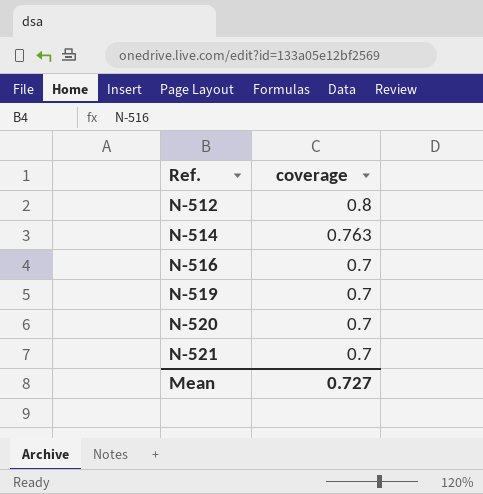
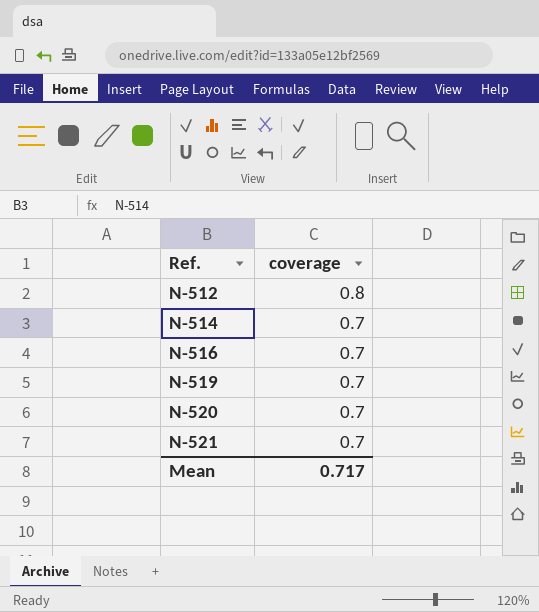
N-514 | coverage: 0.763 -> 0.7
Mean | coverage: 0.727 -> 0.717

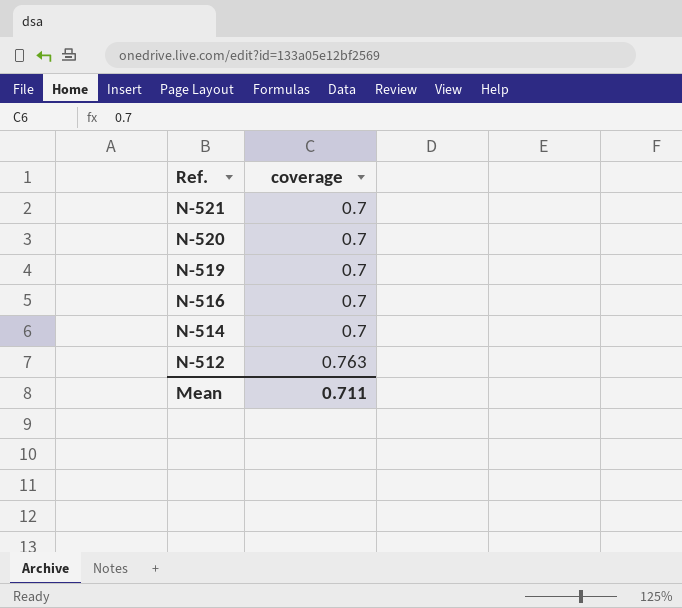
row order: Ref. ascending -> Ref. descending
N-512 | coverage: 0.8 -> 0.763
Mean | coverage: 0.717 -> 0.711

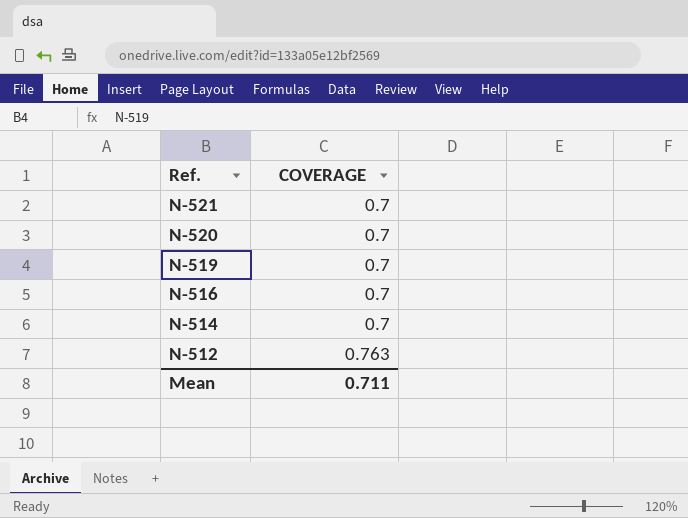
column name: coverage -> COVERAGE

